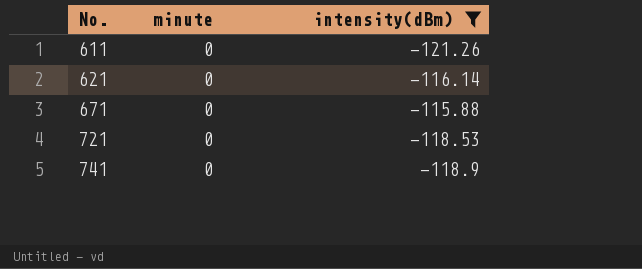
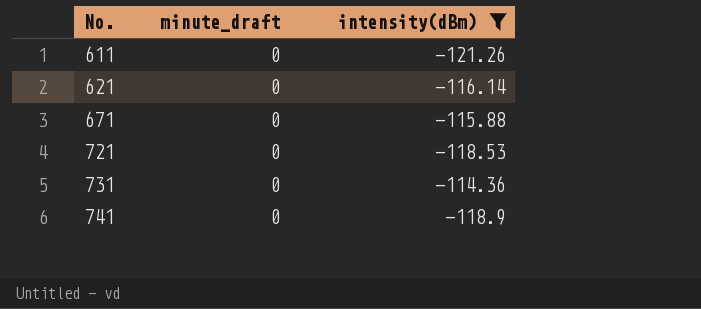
column name: minute -> minute_draft
row 731: none -> 0 | -114.36

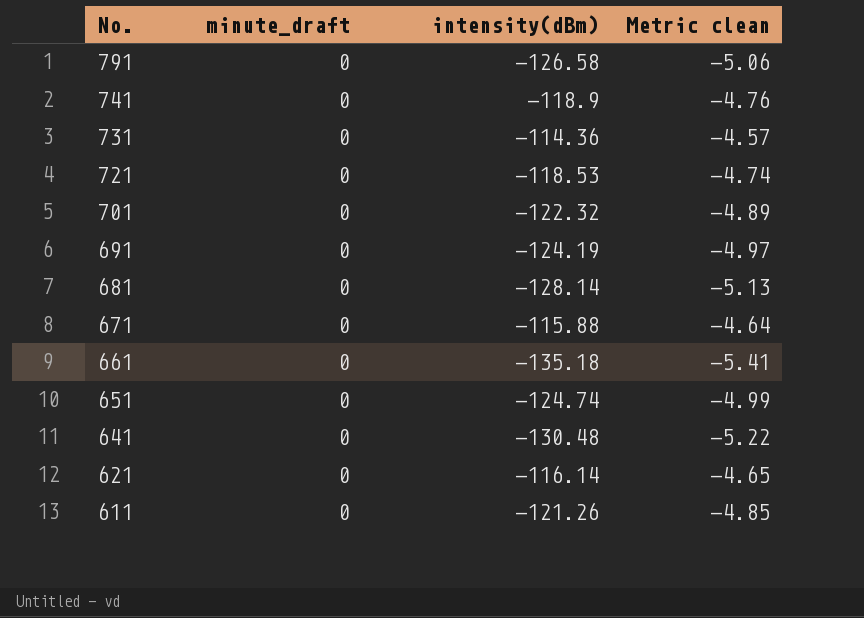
filter: intensity(dBm) >= -121.26 -> none
row order: No. ascending -> No. descending
column Metric clean | formula: none -> [intensity(dBm)] * 0.04

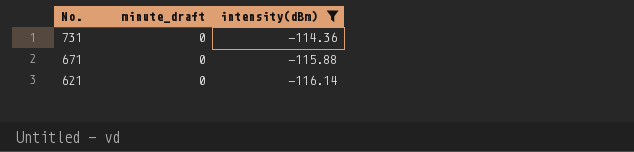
filter: none -> intensity(dBm) >= -116.14
column Metric clean | formula: [intensity(dBm)] * 0.04 -> none

